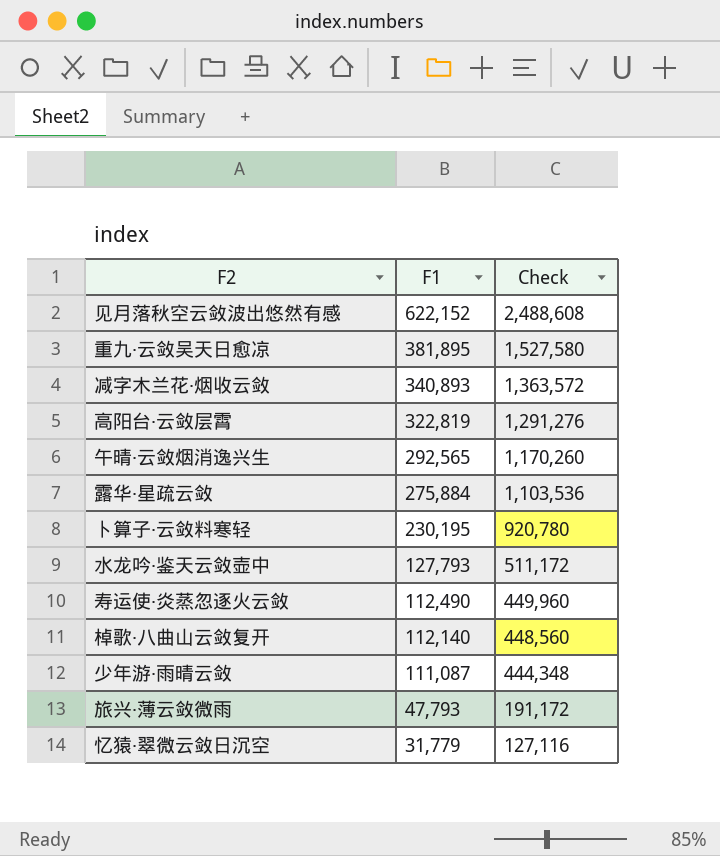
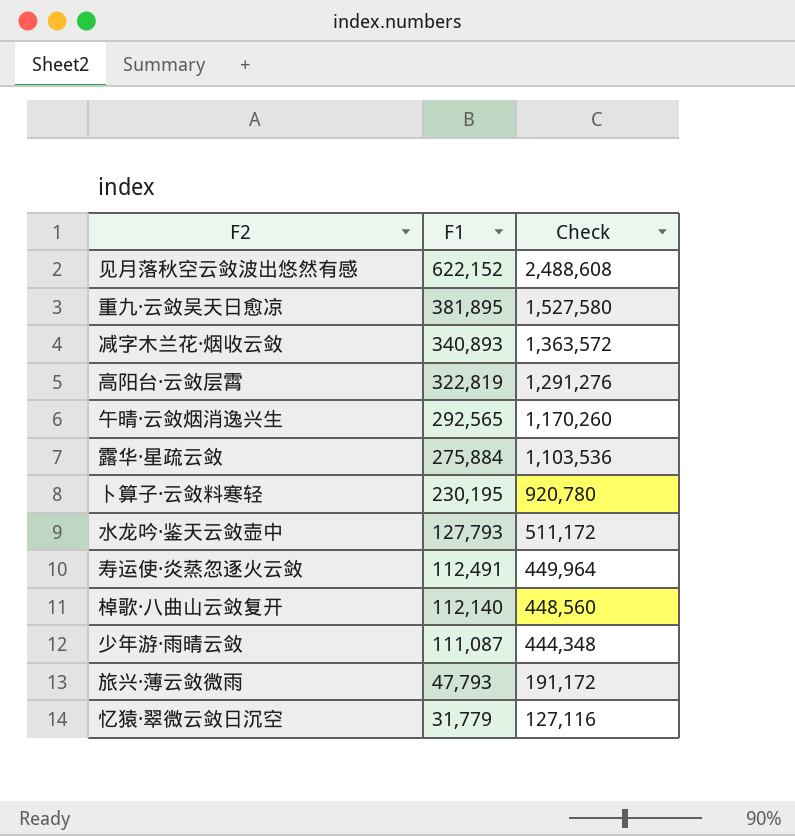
寿运使·炎蒸忽逐火云敛 | F1: 112,490 -> 112,491
寿运使·炎蒸忽逐火云敛 | Check: 449,960 -> 449,964

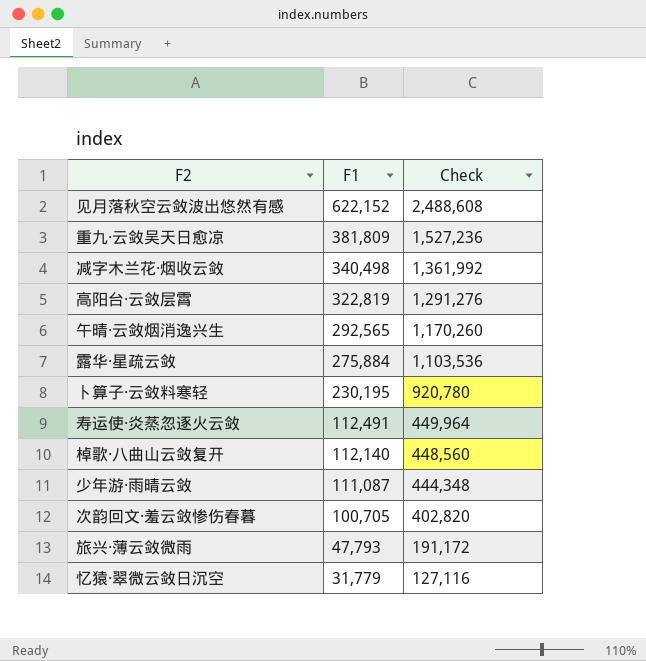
row 水龙吟·鉴天云敛壶中: 127,793 | 511,172 -> none
重九·云敛吴天日愈凉 | F1: 381,895 -> 381,809
重九·云敛吴天日愈凉 | Check: 1,527,580 -> 1,527,236
减字木兰花·烟收云敛 | F1: 340,893 -> 340,498
减字木兰花·烟收云敛 | Check: 1,363,572 -> 1,361,992
row 次韵回文·羞云敛惨伤春暮: none -> 100,705 | 402,820

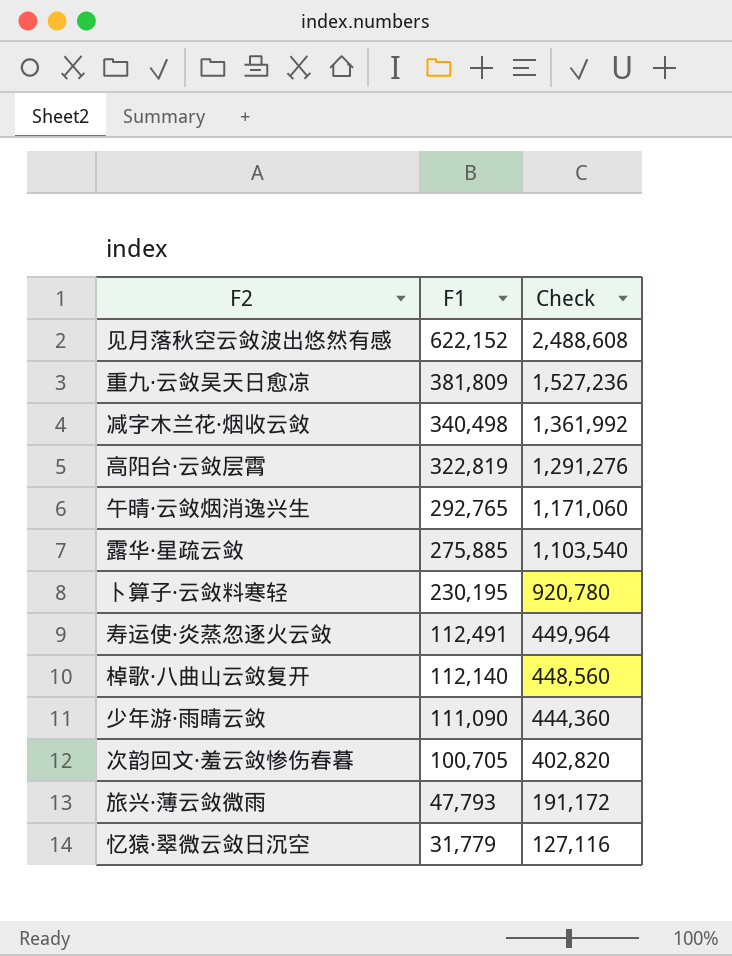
午晴·云敛烟消逸兴生 | F1: 292,565 -> 292,765
午晴·云敛烟消逸兴生 | Check: 1,170,260 -> 1,171,060
露华·星疏云敛 | F1: 275,884 -> 275,885
露华·星疏云敛 | Check: 1,103,536 -> 1,103,540
少年游·雨晴云敛 | F1: 111,087 -> 111,090
少年游·雨晴云敛 | Check: 444,348 -> 444,360

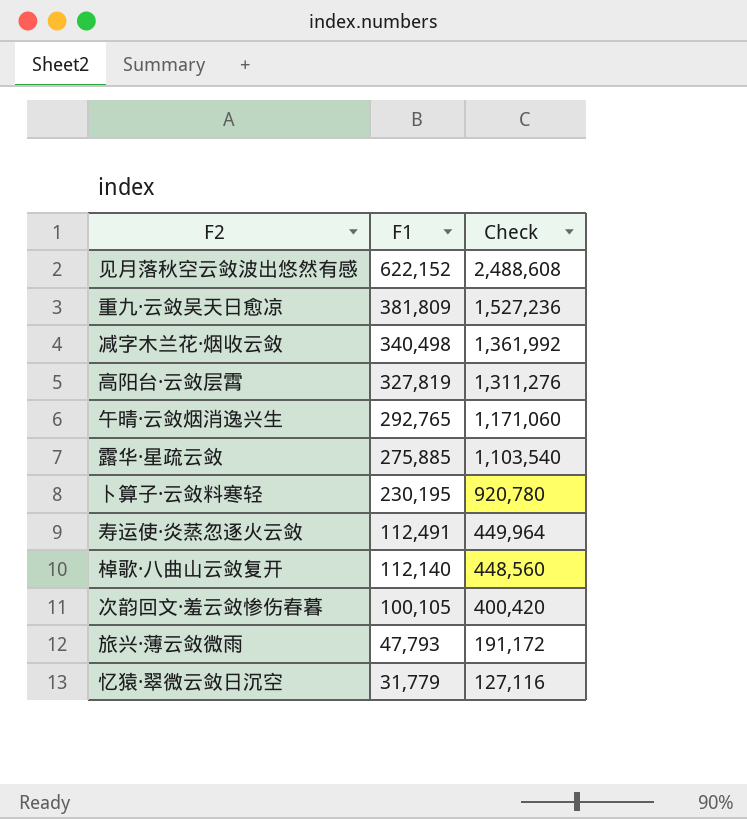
row 少年游·雨晴云敛: 111,090 | 444,360 -> none
高阳台·云敛层霄 | F1: 322,819 -> 327,819
高阳台·云敛层霄 | Check: 1,291,276 -> 1,311,276
次韵回文·羞云敛惨伤春暮 | F1: 100,705 -> 100,105
次韵回文·羞云敛惨伤春暮 | Check: 402,820 -> 400,420

